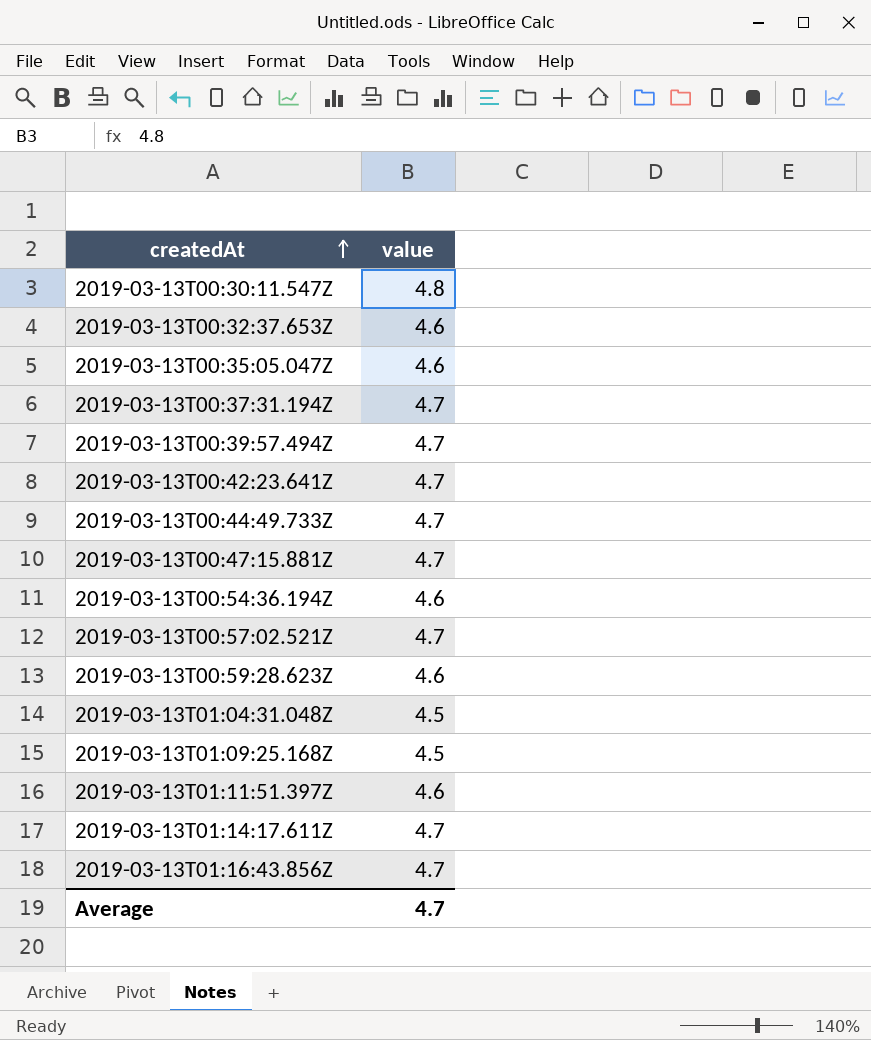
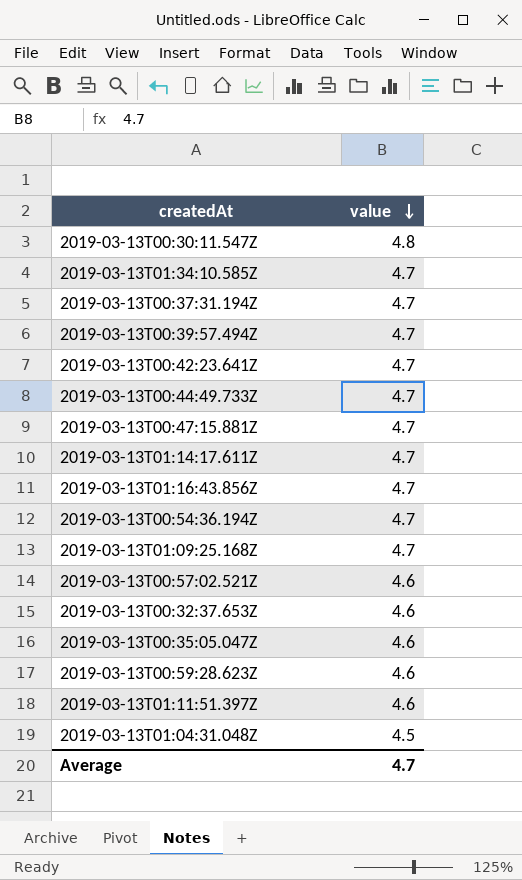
row order: createdAt ascending -> value descending
row 2019-03-13T01:34:10.585Z: none -> 4.7
2019-03-13T00:54:36.194Z | value: 4.6 -> 4.7
2019-03-13T01:09:25.168Z | value: 4.5 -> 4.7
2019-03-13T00:57:02.521Z | value: 4.7 -> 4.6

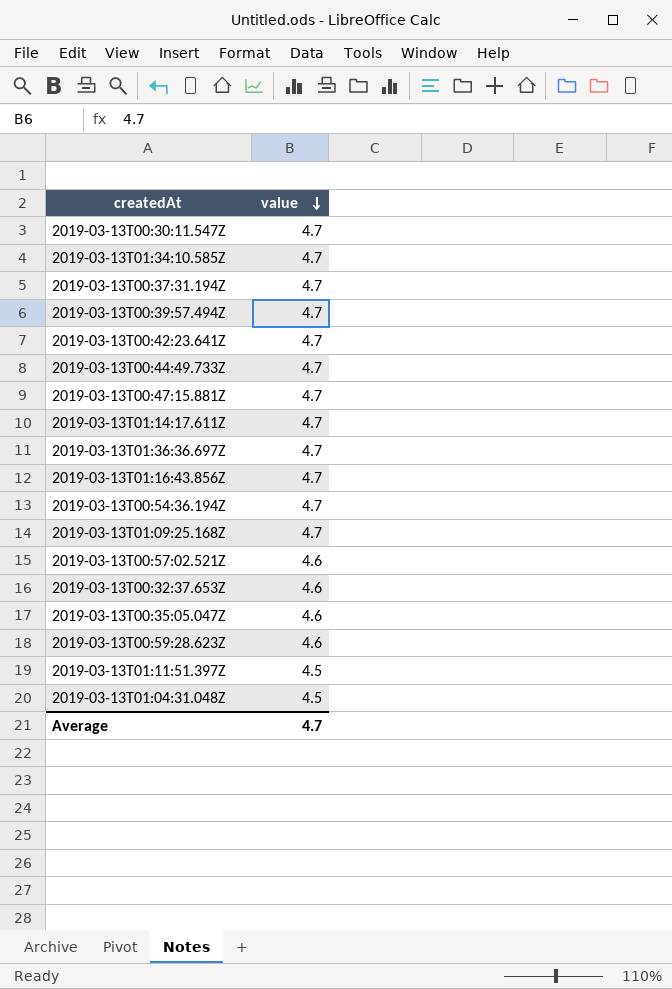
2019-03-13T00:30:11.547Z | value: 4.8 -> 4.7
row 2019-03-13T01:36:36.697Z: none -> 4.7
2019-03-13T01:11:51.397Z | value: 4.6 -> 4.5

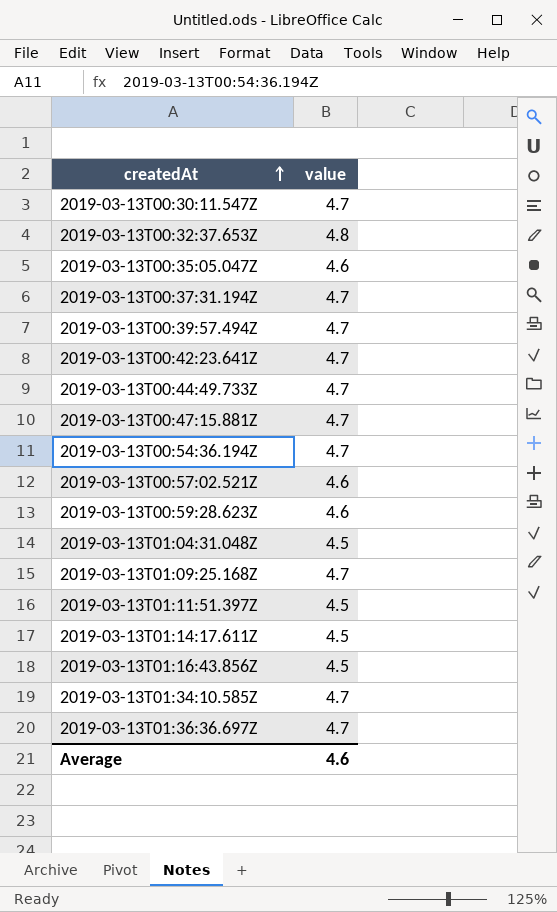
row order: value descending -> createdAt ascending
2019-03-13T00:32:37.653Z | value: 4.6 -> 4.8
2019-03-13T01:14:17.611Z | value: 4.7 -> 4.5
2019-03-13T01:16:43.856Z | value: 4.7 -> 4.5
Average | value: 4.7 -> 4.6

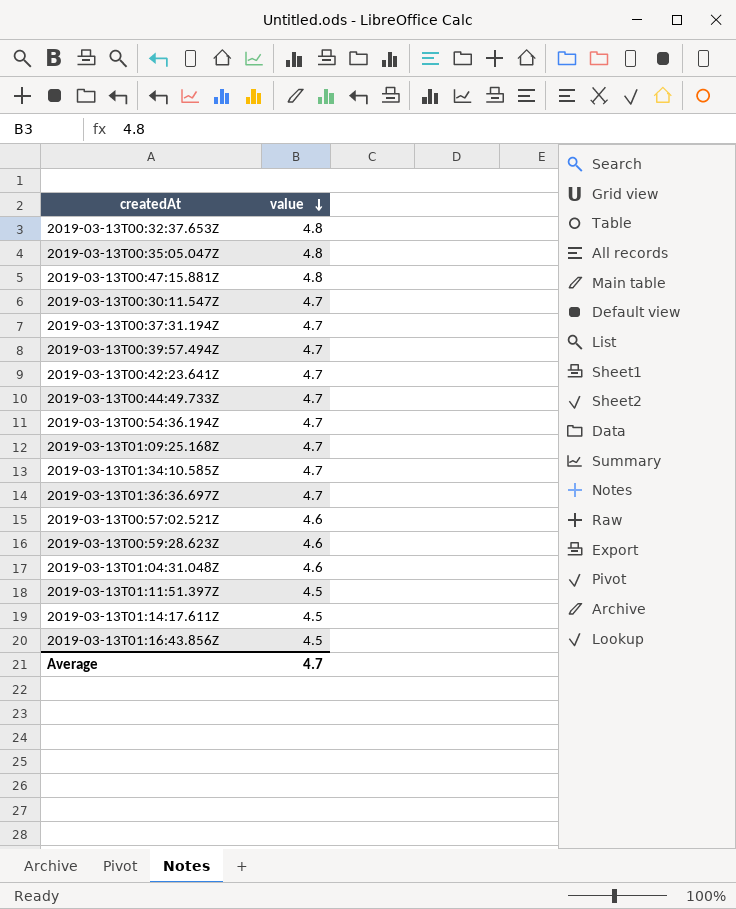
row order: createdAt ascending -> value descending
2019-03-13T00:35:05.047Z | value: 4.6 -> 4.8
2019-03-13T00:47:15.881Z | value: 4.7 -> 4.8
2019-03-13T01:04:31.048Z | value: 4.5 -> 4.6
Average | value: 4.6 -> 4.7

